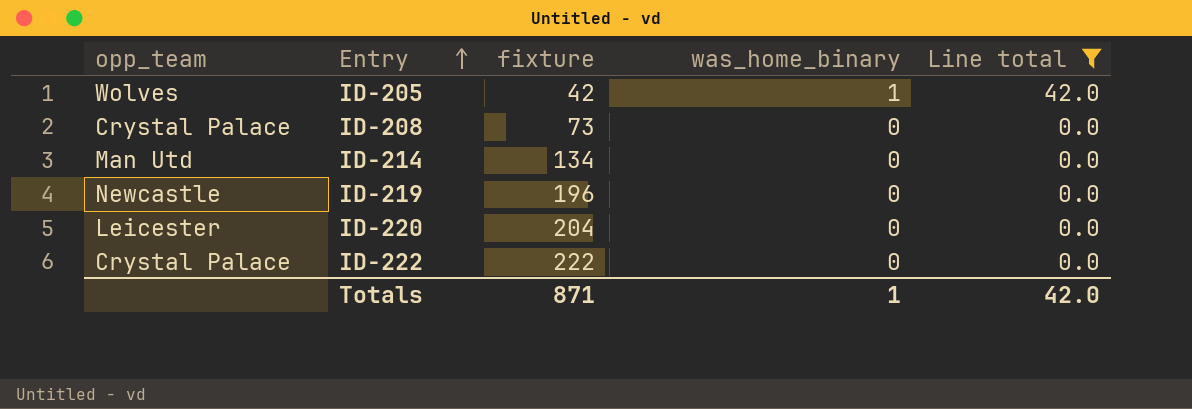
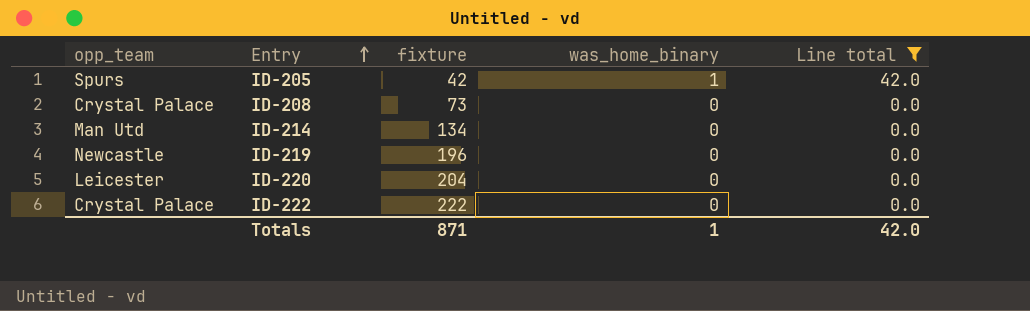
ID-205 | opp_team: Wolves -> Spurs

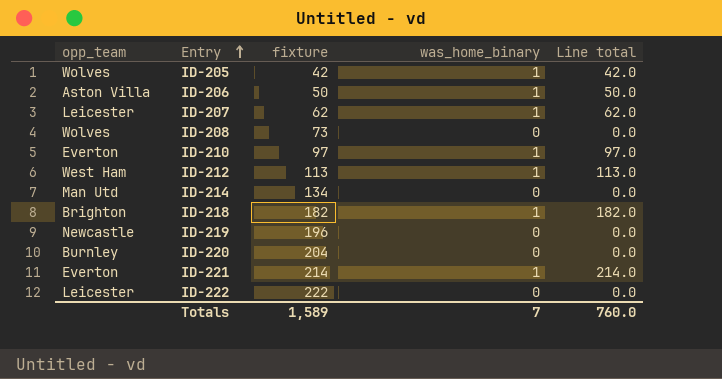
filter: Line total <= 42.0 -> none
ID-205 | opp_team: Spurs -> Wolves
ID-208 | opp_team: Crystal Palace -> Wolves
ID-220 | opp_team: Leicester -> Burnley
ID-222 | opp_team: Crystal Palace -> Leicester
Totals | fixture: 871 -> 1,589
Totals | was_home_binary: 1 -> 7
Totals | Line total: 42.0 -> 760.0

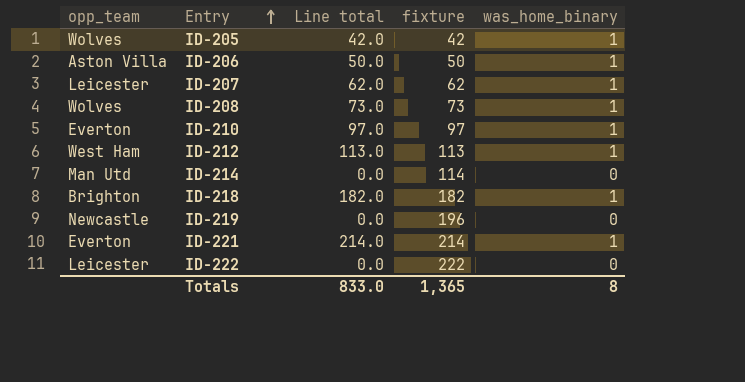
column Line total | position: 5 -> 3
row ID-220: Burnley | 204 | 0 | 0.0 -> none
ID-208 | Line total: 0.0 -> 73.0
ID-208 | was_home_binary: 0 -> 1
ID-214 | fixture: 134 -> 114
Totals | Line total: 760.0 -> 833.0
Totals | fixture: 1,589 -> 1,365
Totals | was_home_binary: 7 -> 8

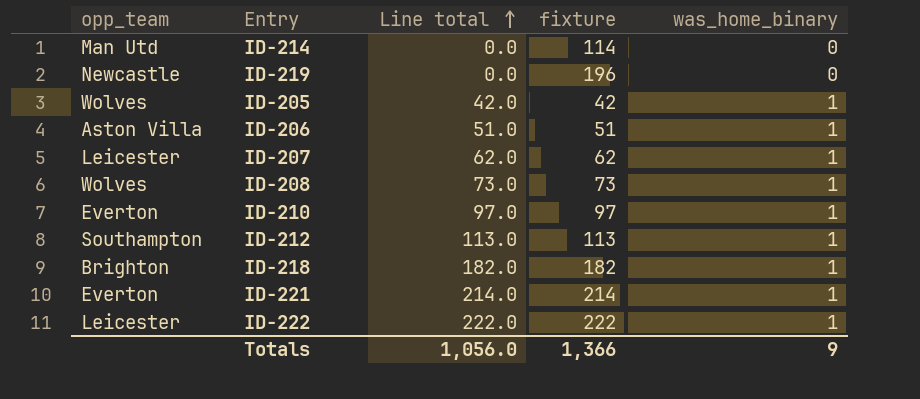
row order: Entry ascending -> Line total ascending
ID-206 | Line total: 50.0 -> 51.0
ID-206 | fixture: 50 -> 51
ID-212 | opp_team: West Ham -> Southampton
ID-222 | Line total: 0.0 -> 222.0
ID-222 | was_home_binary: 0 -> 1
Totals | Line total: 833.0 -> 1,056.0
Totals | fixture: 1,365 -> 1,366
Totals | was_home_binary: 8 -> 9

